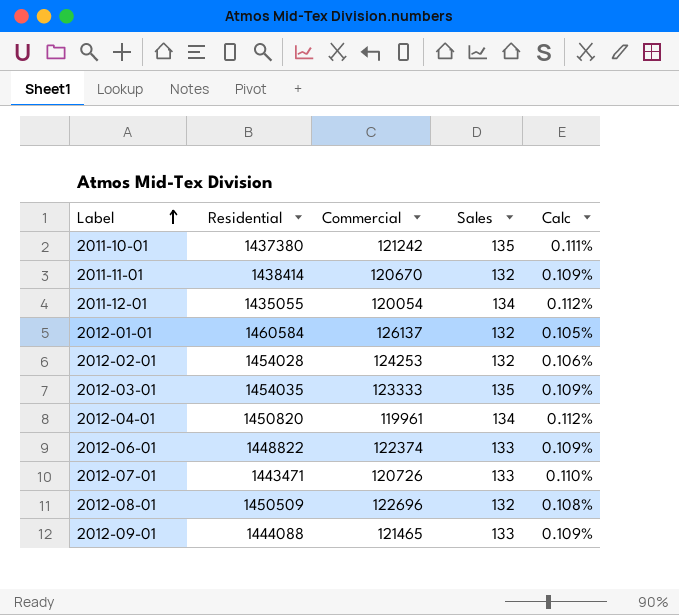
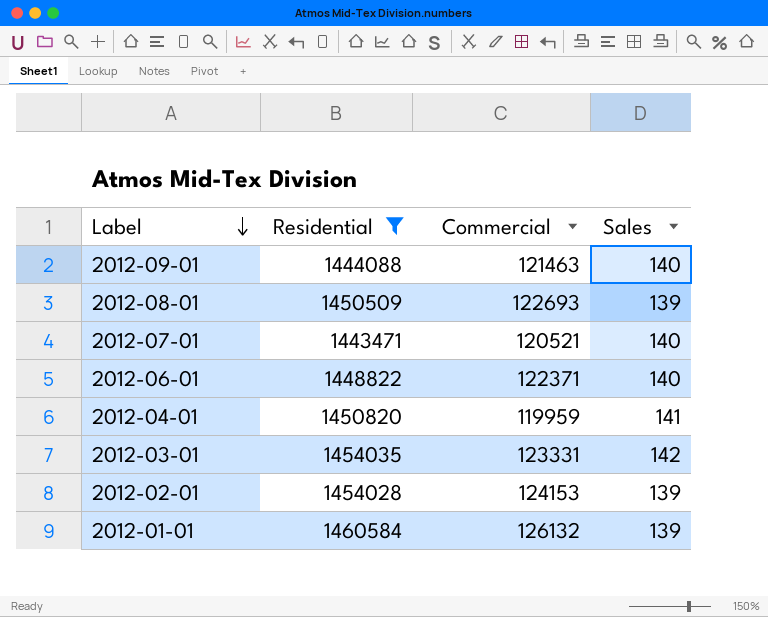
filter: none -> Residential >= 1443471
row order: Label ascending -> Label descending
column Calc | formula: [Sales] / [Commercial] -> none
2012-09-01 | Commercial: 121465 -> 121463
2012-09-01 | Sales: 133 -> 140
2012-08-01 | Commercial: 122696 -> 122693
2012-08-01 | Sales: 132 -> 139
2012-07-01 | Commercial: 120726 -> 120521
2012-07-01 | Sales: 133 -> 140
2012-06-01 | Commercial: 122374 -> 122371
2012-06-01 | Sales: 133 -> 140
2012-04-01 | Commercial: 119961 -> 119959
2012-04-01 | Sales: 134 -> 141
2012-03-01 | Commercial: 123333 -> 123331
2012-03-01 | Sales: 135 -> 142
2012-02-01 | Commercial: 124253 -> 124153
2012-02-01 | Sales: 132 -> 139
2012-01-01 | Commercial: 126137 -> 126132
2012-01-01 | Sales: 132 -> 139

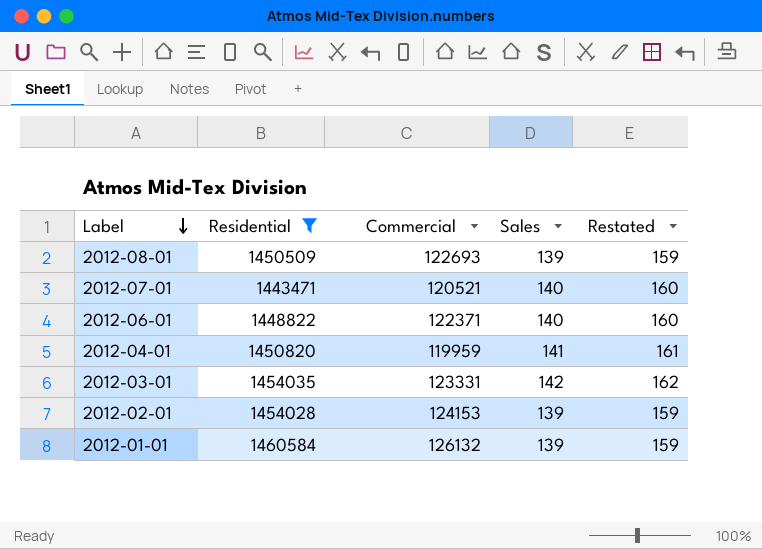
column Restated | formula: none -> [Sales] + 20
row 2012-09-01: 1444088 | 121463 | 140 -> none

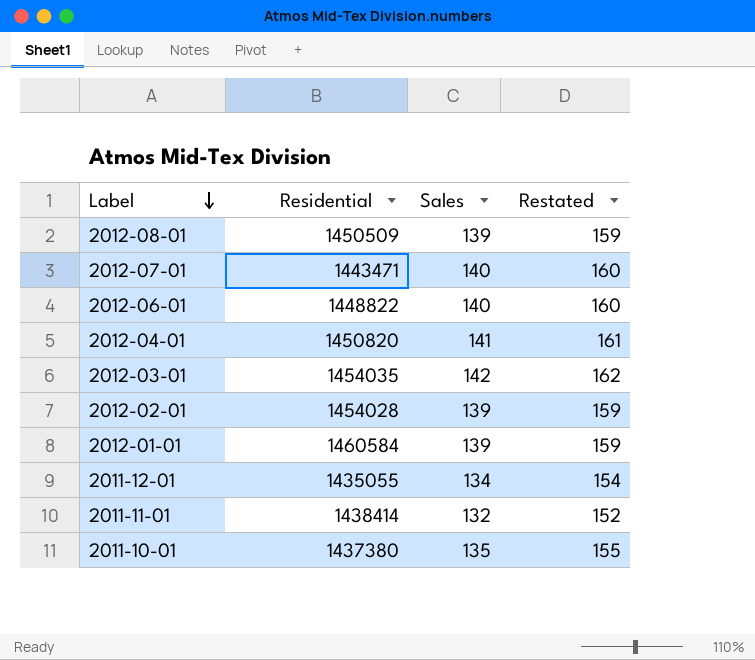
filter: Residential >= 1443471 -> none
column Commercial | position: 3 -> none

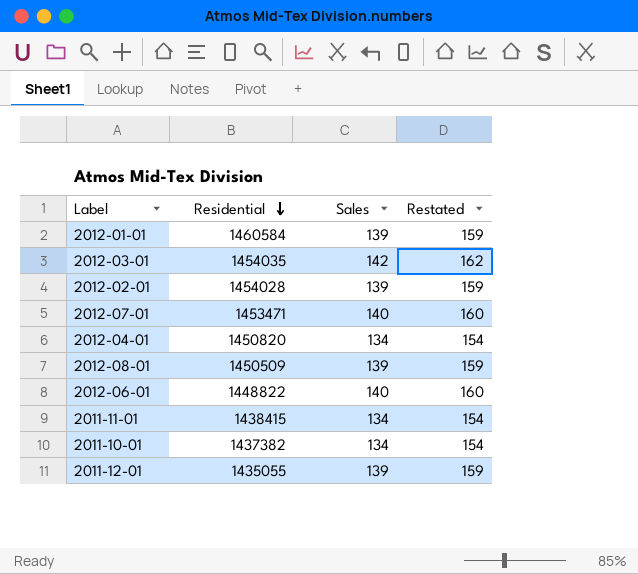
row order: Label descending -> Residential descending
2012-07-01 | Residential: 1443471 -> 1453471
2012-04-01 | Sales: 141 -> 134
2012-04-01 | Restated: 161 -> 154
2011-11-01 | Residential: 1438414 -> 1438415
2011-11-01 | Sales: 132 -> 134
2011-11-01 | Restated: 152 -> 154
2011-10-01 | Residential: 1437380 -> 1437382
2011-10-01 | Sales: 135 -> 134
2011-10-01 | Restated: 155 -> 154
2011-12-01 | Sales: 134 -> 139
2011-12-01 | Restated: 154 -> 159

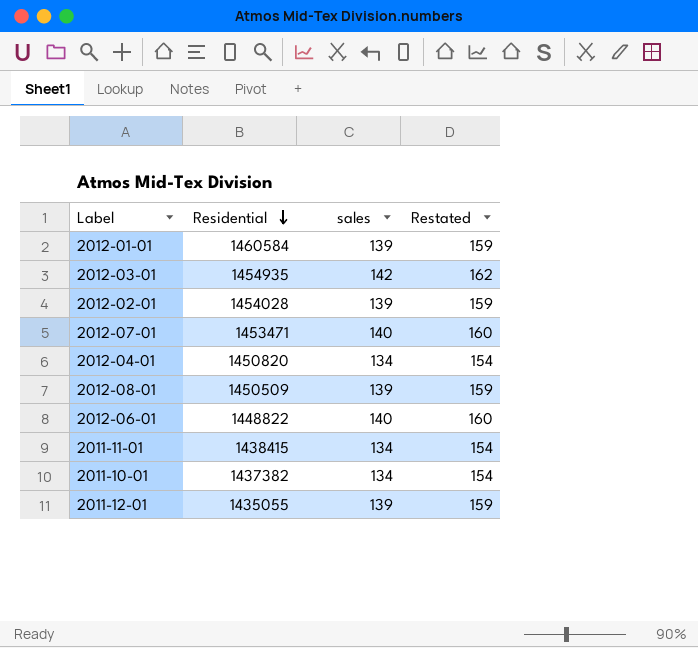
column name: Sales -> sales
2012-03-01 | Residential: 1454035 -> 1454935

